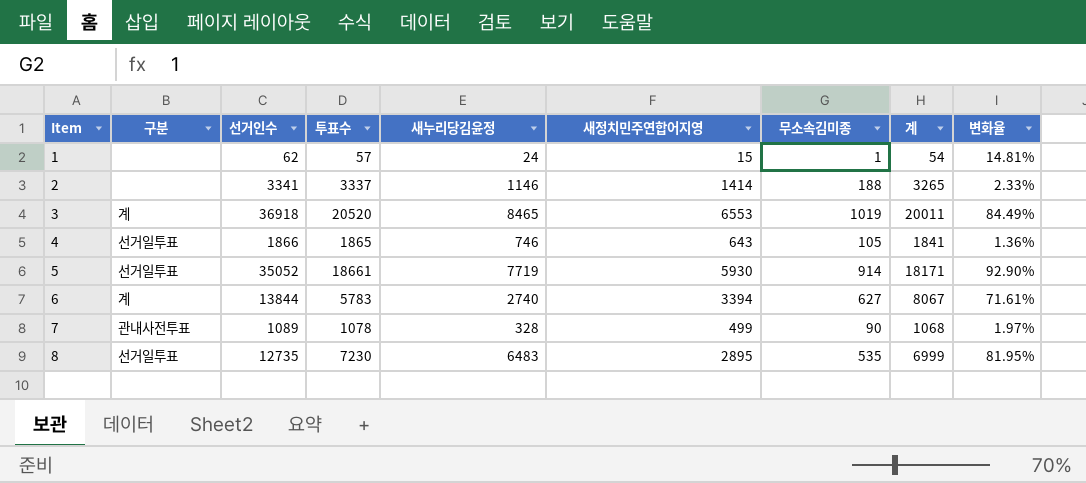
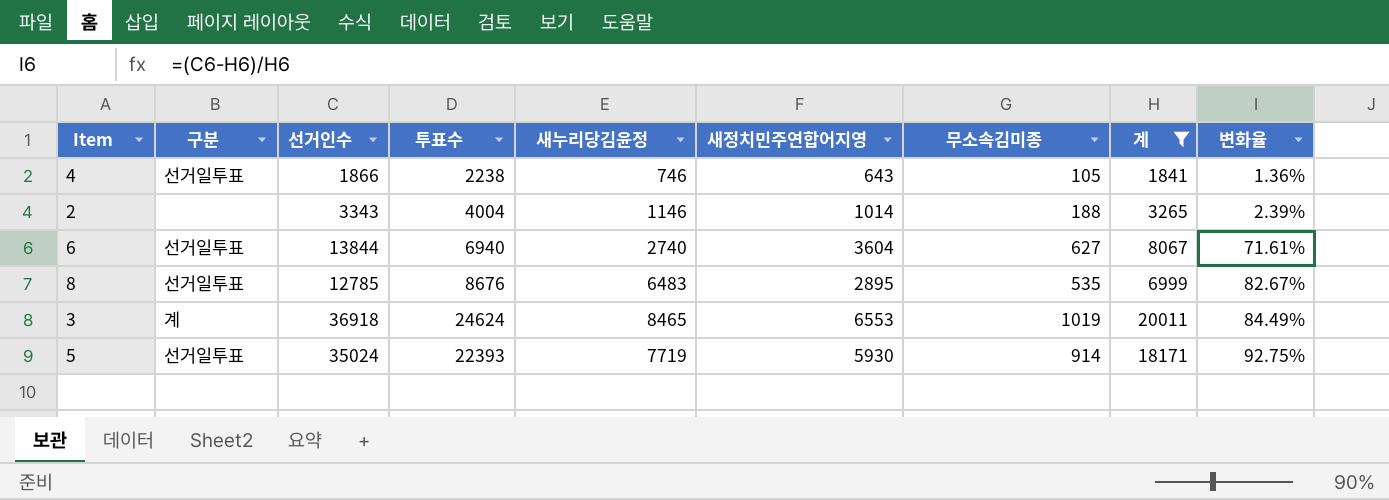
filter: none -> 계 >= 1841
row order: Item ascending -> 변화율 ascending
4 | 투표수: 1865 -> 2238
2 | 선거인수: 3341 -> 3343
2 | 투표수: 3337 -> 4004
2 | 새정치민주연합어지영: 1414 -> 1014
2 | 변화율: 2.33% -> 2.39%
6 | 구분: 계 -> 선거일투표
6 | 투표수: 5783 -> 6940
6 | 새정치민주연합어지영: 3394 -> 3604
8 | 선거인수: 12735 -> 12785
8 | 투표수: 7230 -> 8676
8 | 변화율: 81.95% -> 82.67%
3 | 투표수: 20520 -> 24624
5 | 선거인수: 35052 -> 35024
5 | 투표수: 18661 -> 22393
5 | 변화율: 92.90% -> 92.75%

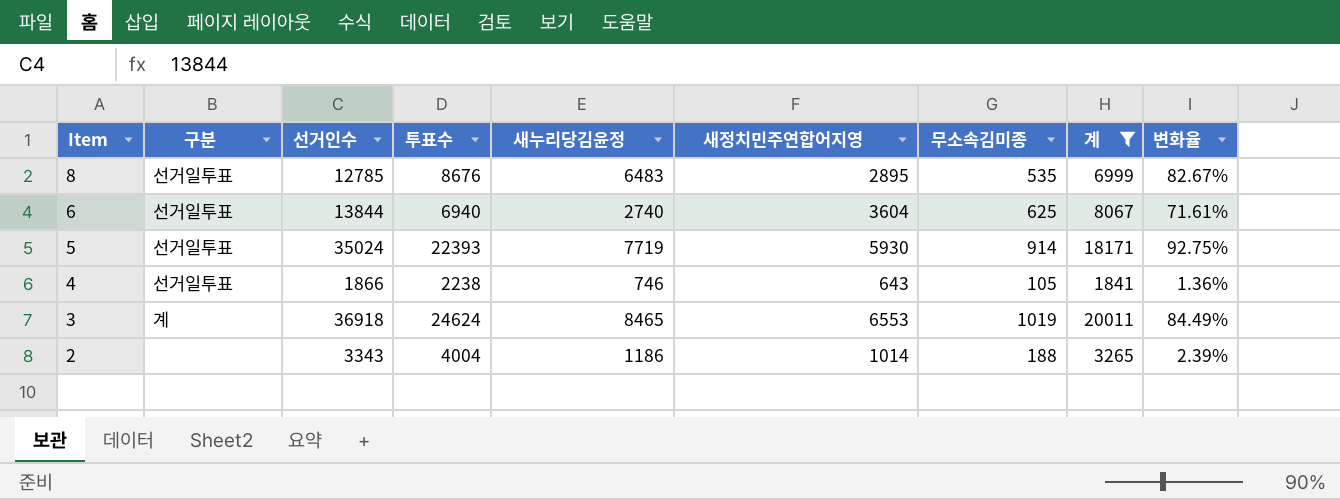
row order: 변화율 ascending -> Item descending
6 | 무소속김미종: 627 -> 625
2 | 새누리당김윤정: 1146 -> 1186

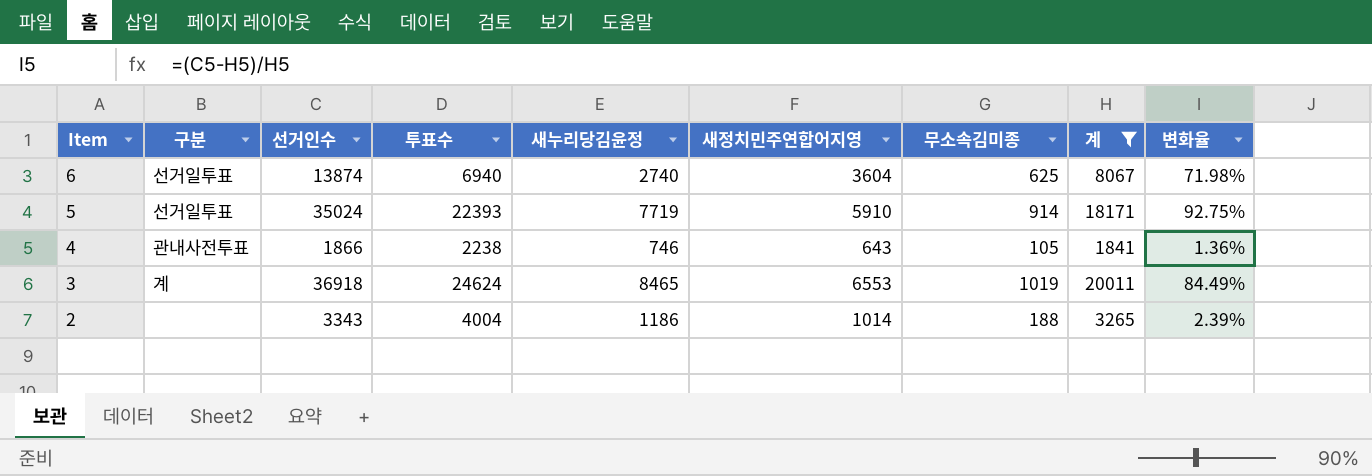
row 8: 선거일투표 | 12785 | 8676 | 6483 | 2895 | 535 | 6999 | 82.67% -> none
6 | 선거인수: 13844 -> 13874
6 | 변화율: 71.61% -> 71.98%
5 | 새정치민주연합어지영: 5930 -> 5910
4 | 구분: 선거일투표 -> 관내사전투표

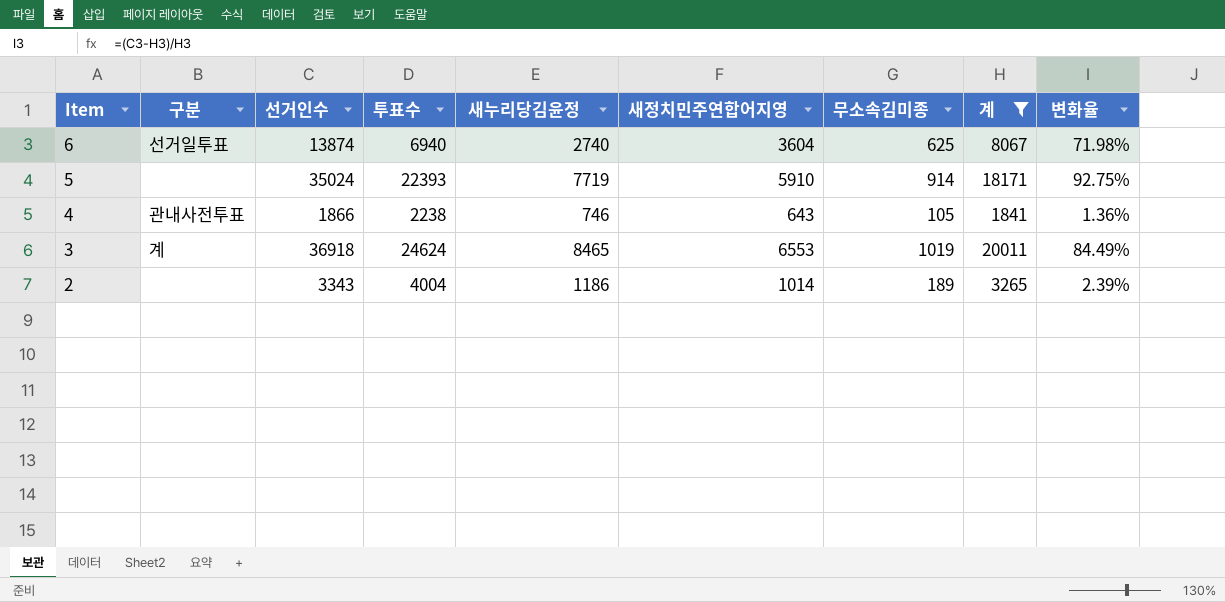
5 | 구분: 선거일투표 -> none
2 | 무소속김미종: 188 -> 189

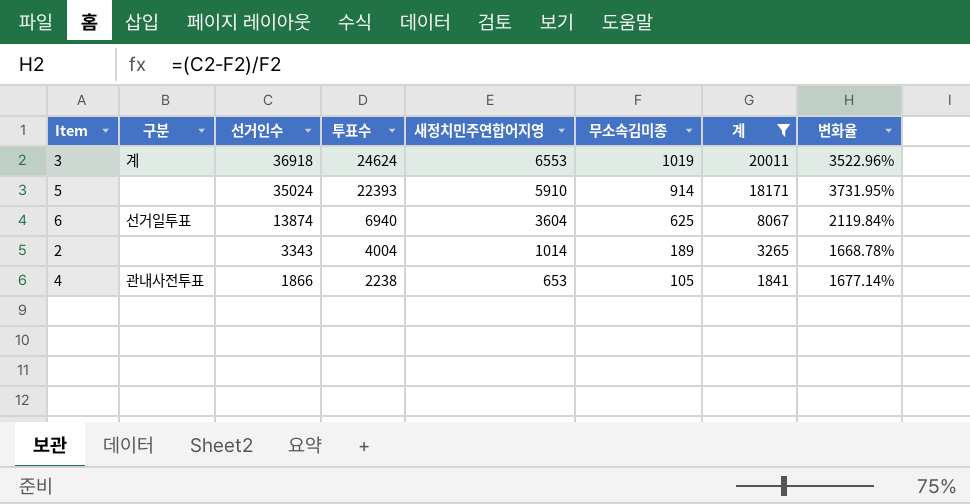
row order: Item descending -> 선거인수 descending
column 새누리당김윤정 | position: 5 -> none
column 변화율 | formula: ([선거인수] - [계]) / [계] -> ([선거인수] - [무소속김미종]) / [무소속김미종]
4 | 새정치민주연합어지영: 643 -> 653

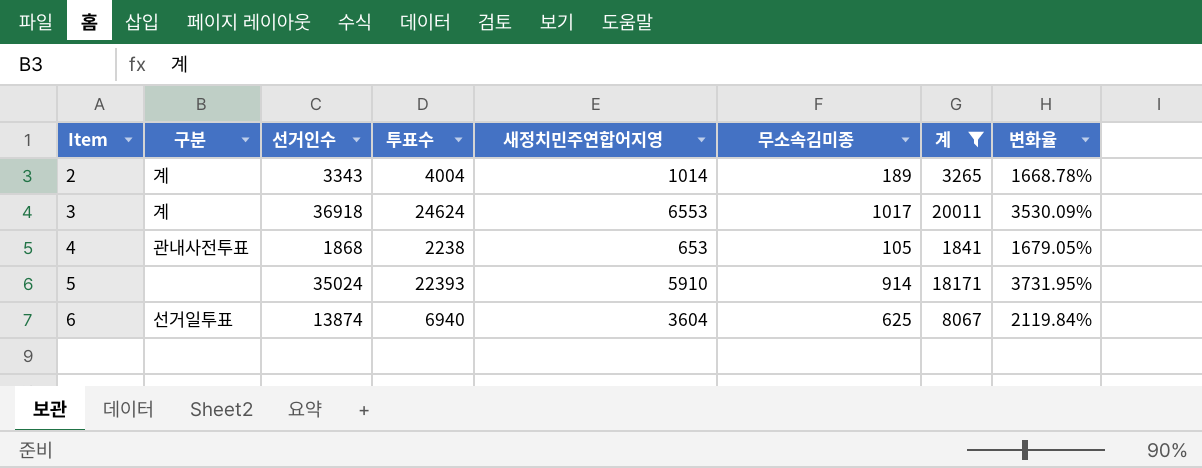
row order: 선거인수 descending -> Item ascending
2 | 구분: none -> 계
3 | 무소속김미종: 1019 -> 1017
3 | 변화율: 3522.96% -> 3530.09%
4 | 선거인수: 1866 -> 1868
4 | 변화율: 1677.14% -> 1679.05%

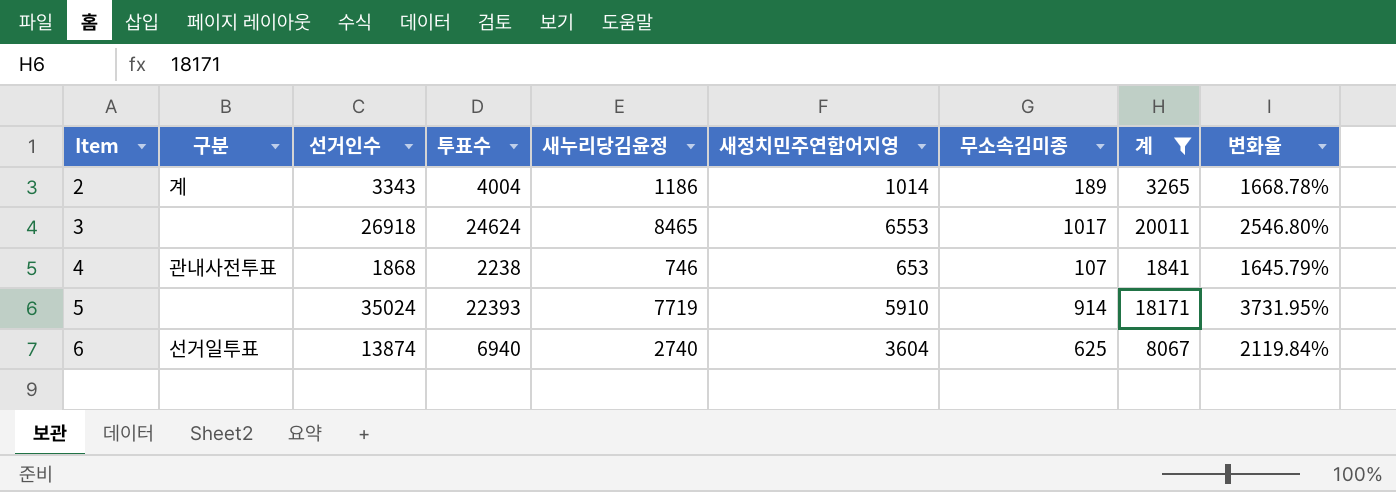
column 새누리당김윤정 | position: none -> 5
3 | 구분: 계 -> none
3 | 선거인수: 36918 -> 26918
3 | 변화율: 3530.09% -> 2546.80%
4 | 무소속김미종: 105 -> 107
4 | 변화율: 1679.05% -> 1645.79%

